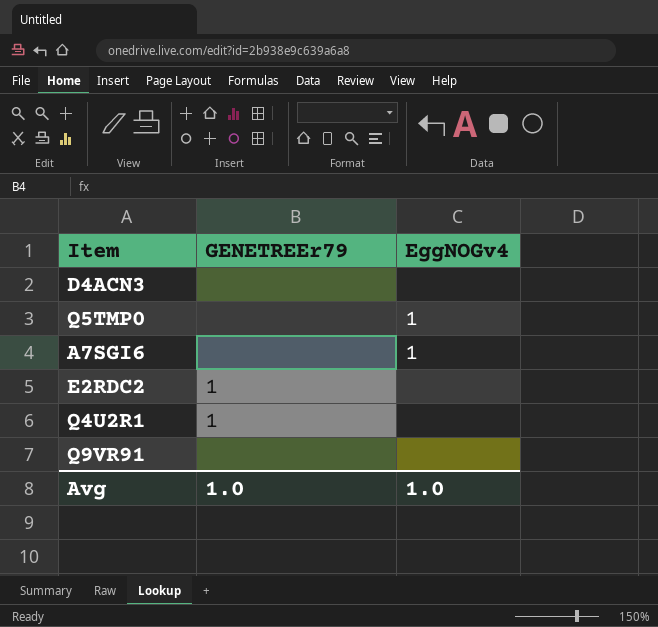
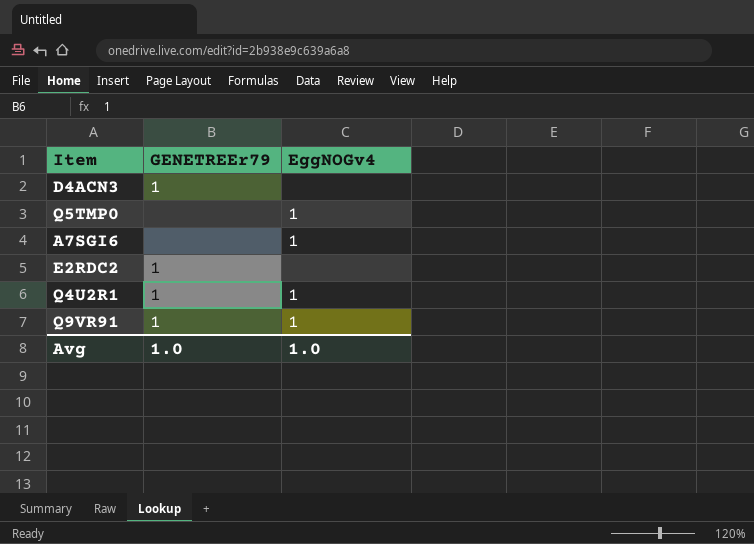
D4ACN3 | GENETREEr79: none -> 1
Q4U2R1 | EggNOGv4: none -> 1
Q9VR91 | GENETREEr79: none -> 1
Q9VR91 | EggNOGv4: none -> 1

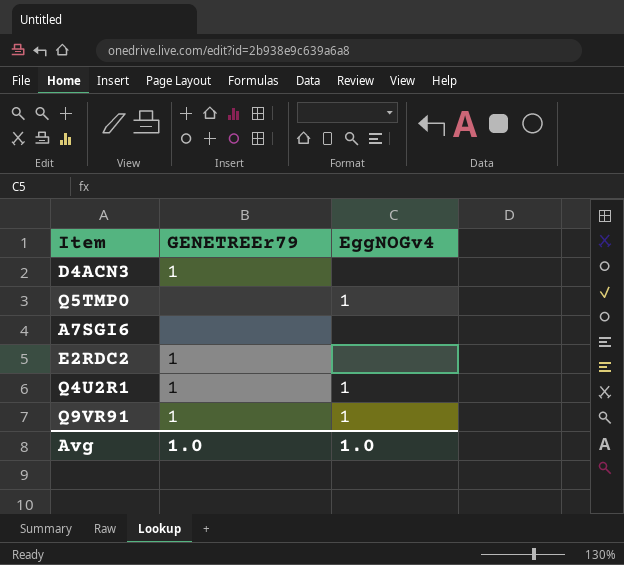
A7SGI6 | EggNOGv4: 1 -> none

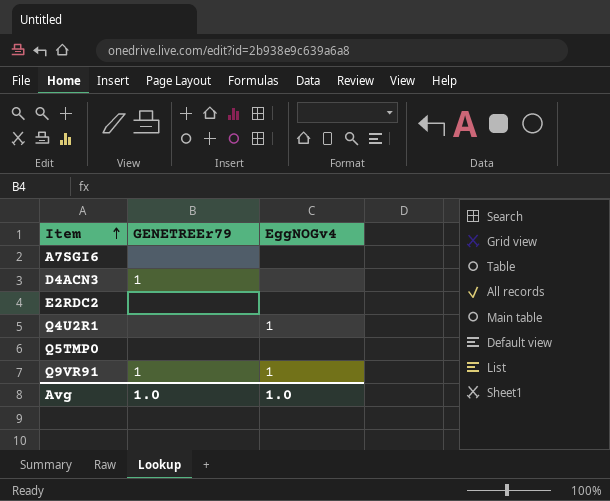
row order: none -> Item ascending
E2RDC2 | GENETREEr79: 1 -> none
Q4U2R1 | GENETREEr79: 1 -> none
Q5TMP0 | EggNOGv4: 1 -> none

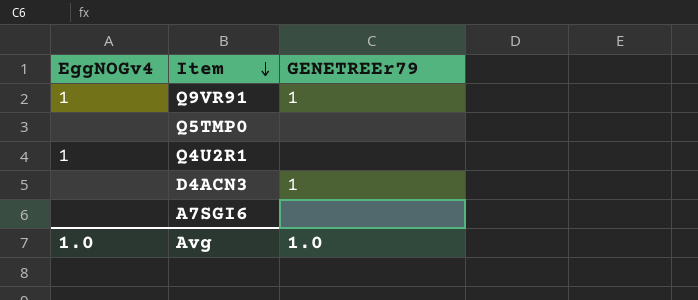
row order: Item ascending -> Item descending
column EggNOGv4 | position: 3 -> 1
row E2RDC2: none | none -> none

